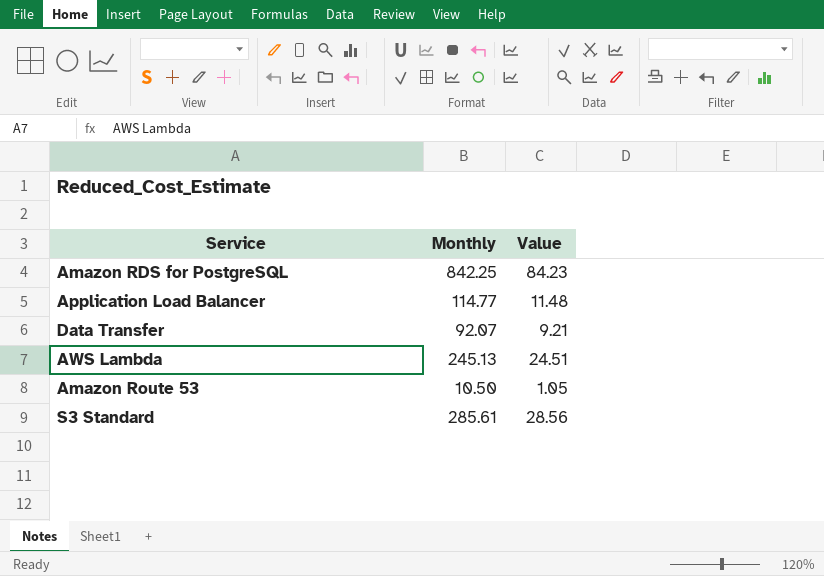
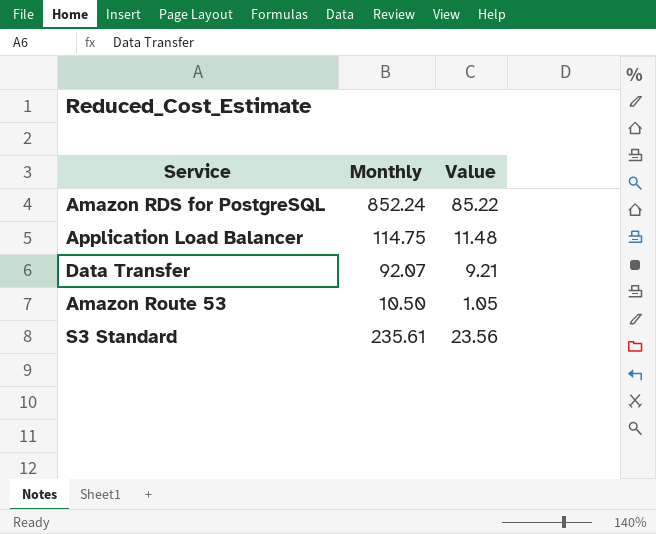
row AWS Lambda: 245.13 | 24.51 -> none
Amazon RDS for PostgreSQL | Monthly: 842.25 -> 852.24
Amazon RDS for PostgreSQL | Value: 84.23 -> 85.22
Application Load Balancer | Monthly: 114.77 -> 114.75
S3 Standard | Monthly: 285.61 -> 235.61
S3 Standard | Value: 28.56 -> 23.56

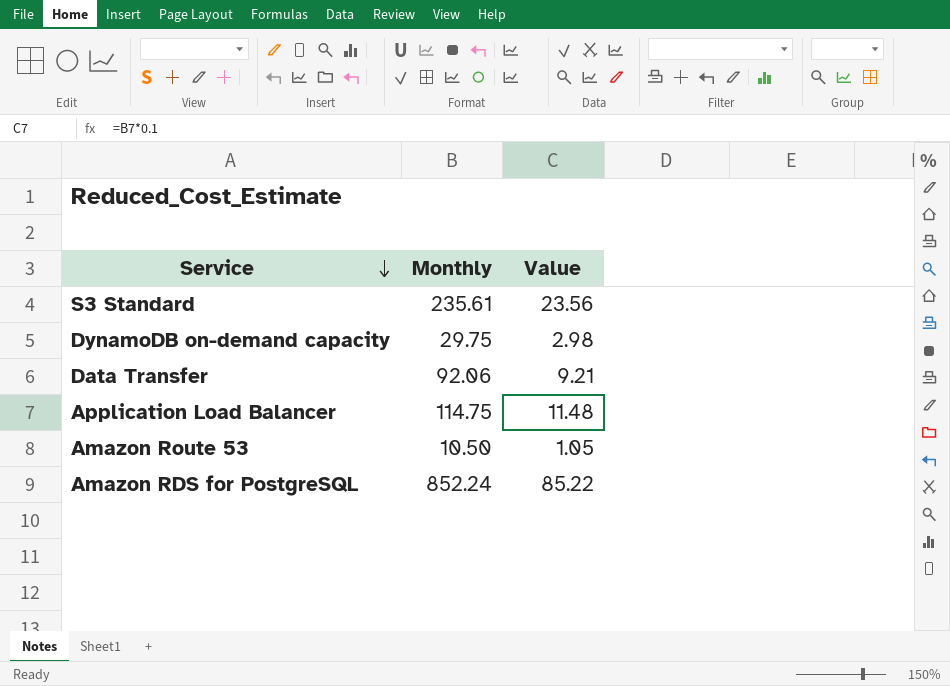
row order: none -> Service descending
row DynamoDB on-demand capacity: none -> 29.75 | 2.98
Data Transfer | Monthly: 92.07 -> 92.06

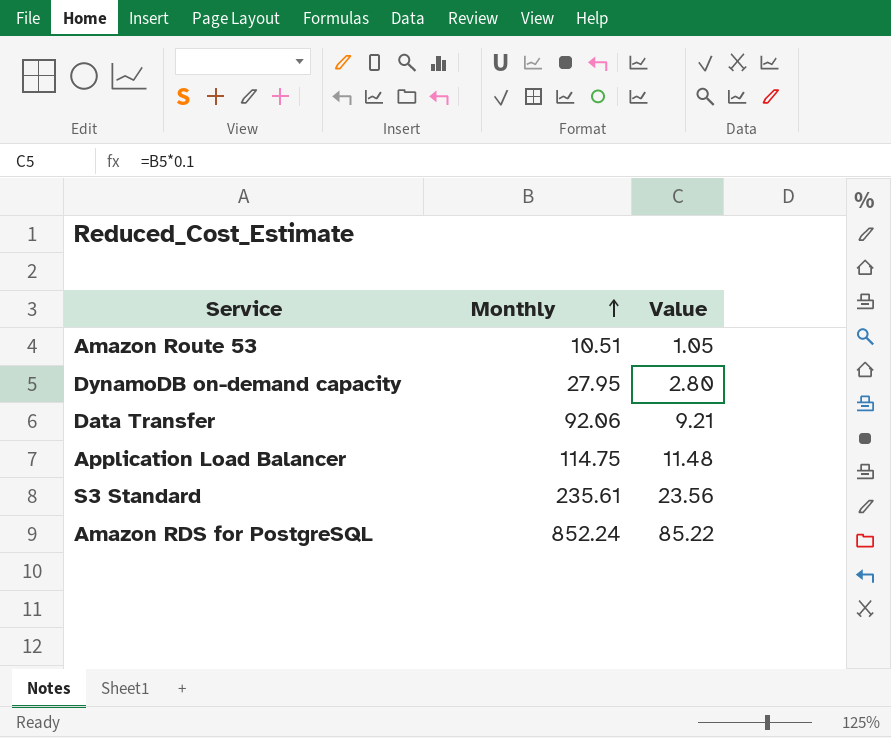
row order: Service descending -> Monthly ascending
Amazon Route 53 | Monthly: 10.50 -> 10.51
DynamoDB on-demand capacity | Monthly: 29.75 -> 27.95
DynamoDB on-demand capacity | Value: 2.98 -> 2.80

